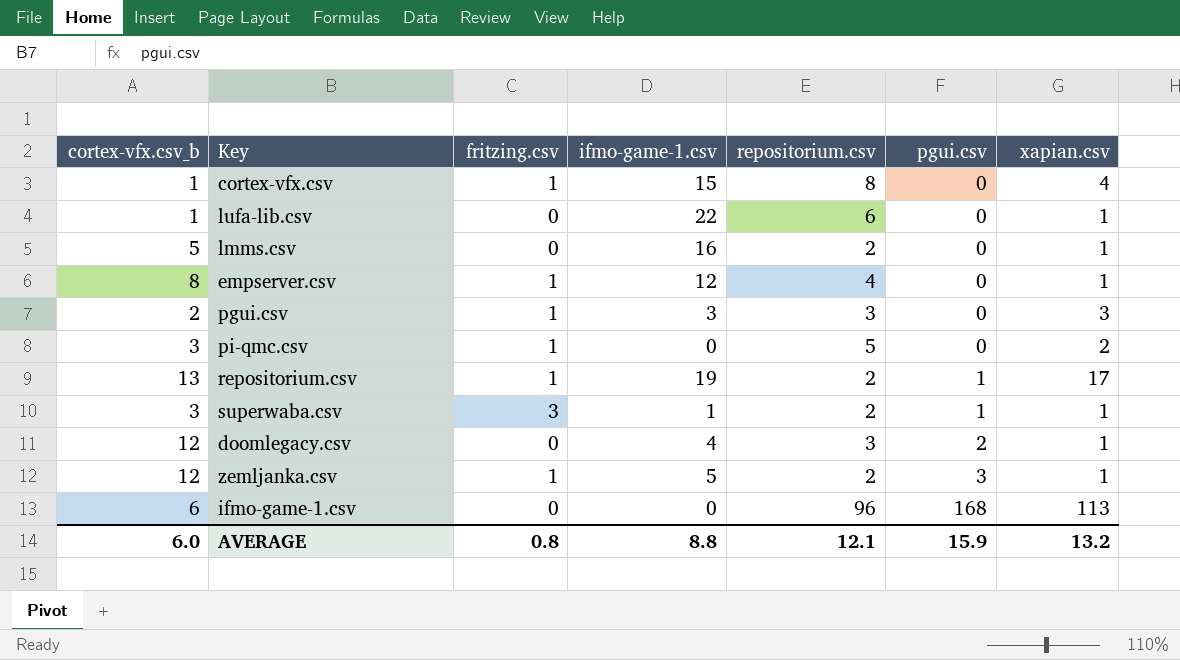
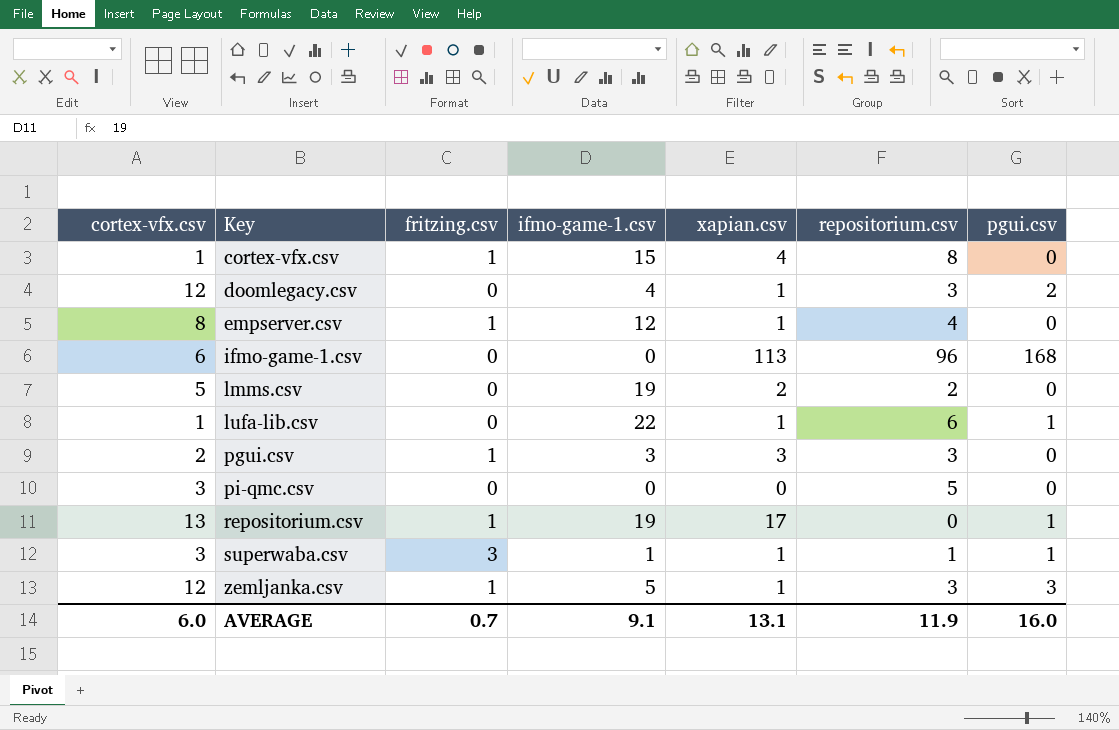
row order: pgui.csv ascending -> Key ascending
column name: cortex-vfx.csv_b -> cortex-vfx.csv
column xapian.csv | position: 7 -> 5
lmms.csv | ifmo-game-1.csv: 16 -> 19
lmms.csv | xapian.csv: 1 -> 2
lufa-lib.csv | pgui.csv: 0 -> 1
pi-qmc.csv | fritzing.csv: 1 -> 0
pi-qmc.csv | xapian.csv: 2 -> 0
repositorium.csv | repositorium.csv: 2 -> 0
superwaba.csv | repositorium.csv: 2 -> 1
zemljanka.csv | repositorium.csv: 2 -> 3
AVERAGE | fritzing.csv: 0.8 -> 0.7
AVERAGE | ifmo-game-1.csv: 8.8 -> 9.1
AVERAGE | xapian.csv: 13.2 -> 13.1
AVERAGE | repositorium.csv: 12.1 -> 11.9
AVERAGE | pgui.csv: 15.9 -> 16.0

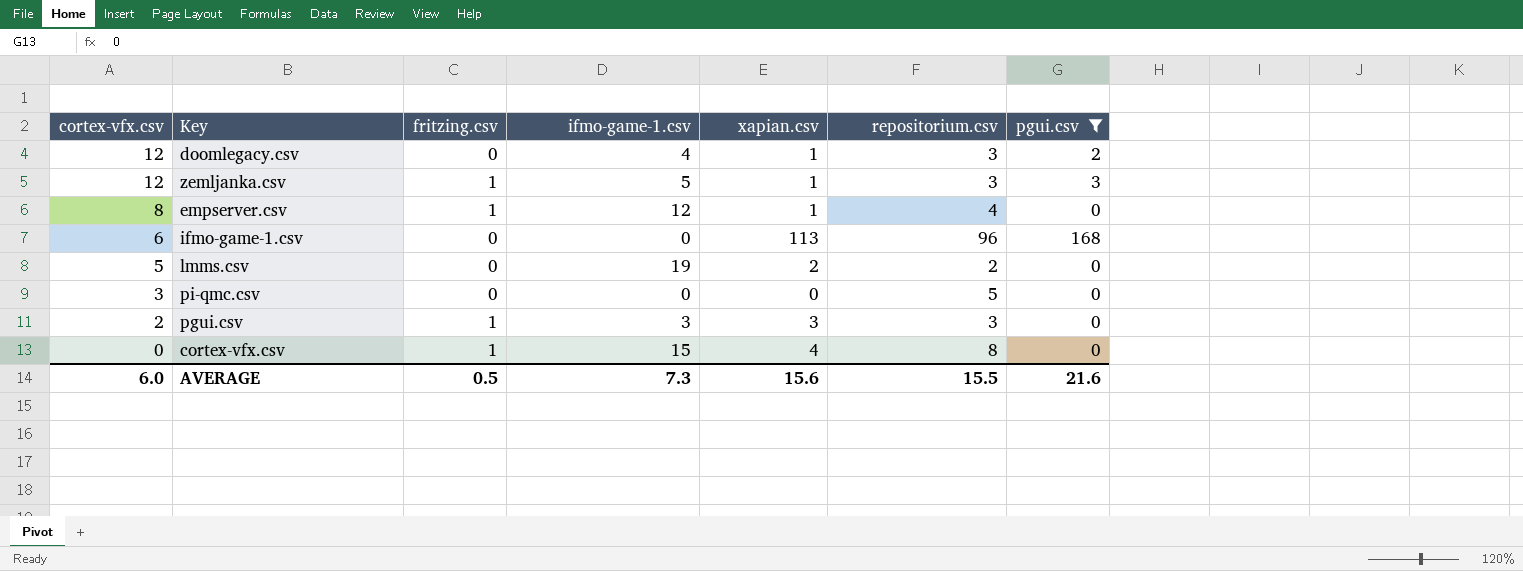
filter: none -> pgui.csv != 1
row order: Key ascending -> cortex-vfx.csv descending
cortex-vfx.csv | cortex-vfx.csv: 1 -> 0
AVERAGE | fritzing.csv: 0.7 -> 0.5
AVERAGE | ifmo-game-1.csv: 9.1 -> 7.3
AVERAGE | xapian.csv: 13.1 -> 15.6
AVERAGE | repositorium.csv: 11.9 -> 15.5
AVERAGE | pgui.csv: 16.0 -> 21.6

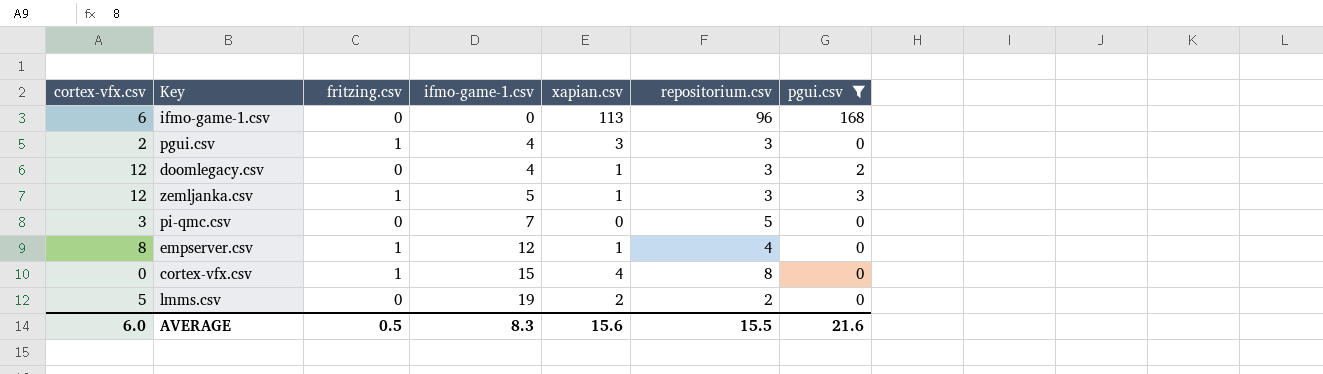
row order: cortex-vfx.csv descending -> ifmo-game-1.csv ascending
pgui.csv | ifmo-game-1.csv: 3 -> 4
pi-qmc.csv | ifmo-game-1.csv: 0 -> 7
AVERAGE | ifmo-game-1.csv: 7.3 -> 8.3

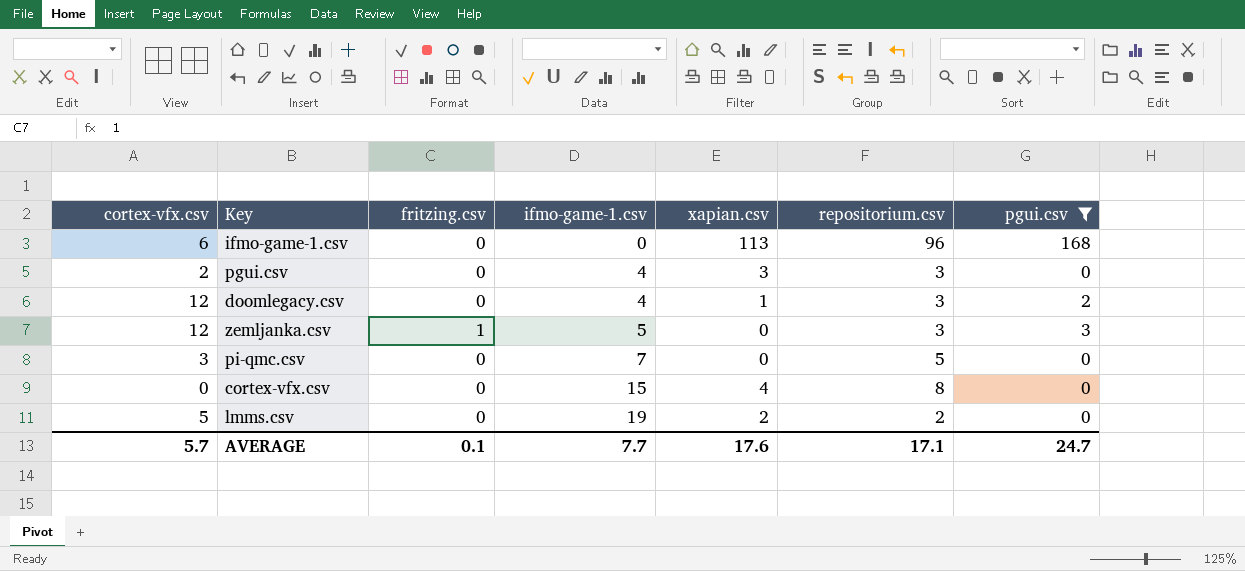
row empserver.csv: 8 | 1 | 12 | 1 | 4 | 0 -> none
pgui.csv | fritzing.csv: 1 -> 0
zemljanka.csv | xapian.csv: 1 -> 0
cortex-vfx.csv | fritzing.csv: 1 -> 0
AVERAGE | cortex-vfx.csv: 6.0 -> 5.7
AVERAGE | fritzing.csv: 0.5 -> 0.1
AVERAGE | ifmo-game-1.csv: 8.3 -> 7.7
AVERAGE | xapian.csv: 15.6 -> 17.6
AVERAGE | repositorium.csv: 15.5 -> 17.1
AVERAGE | pgui.csv: 21.6 -> 24.7

